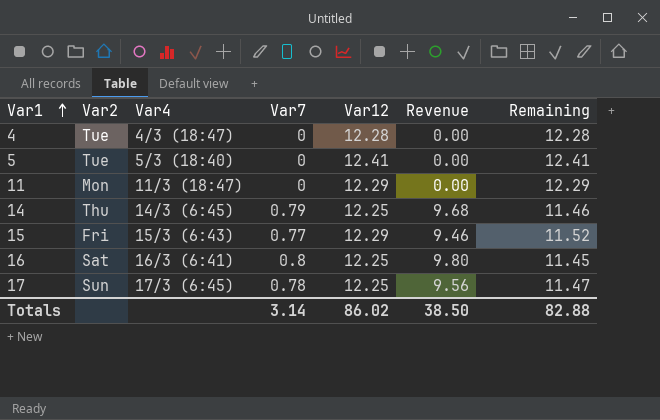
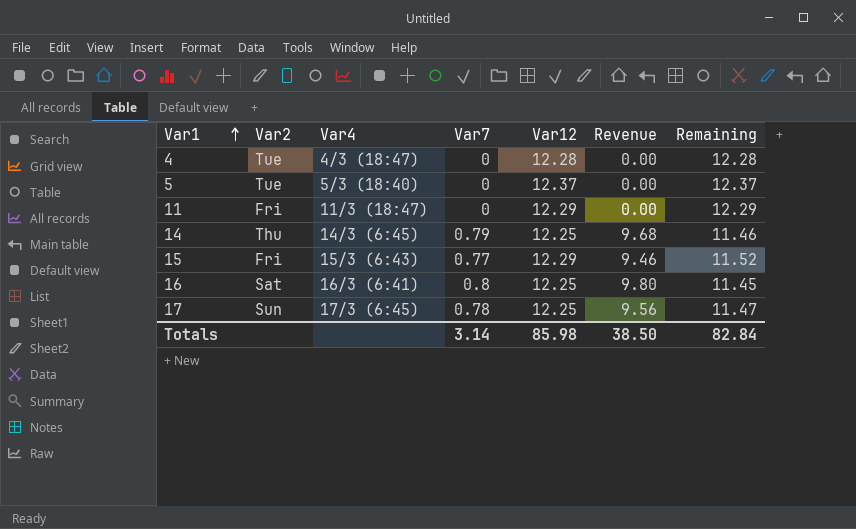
5 | Var12: 12.41 -> 12.37
5 | Remaining: 12.41 -> 12.37
11 | Var2: Mon -> Fri
Totals | Var12: 86.02 -> 85.98
Totals | Remaining: 82.88 -> 82.84

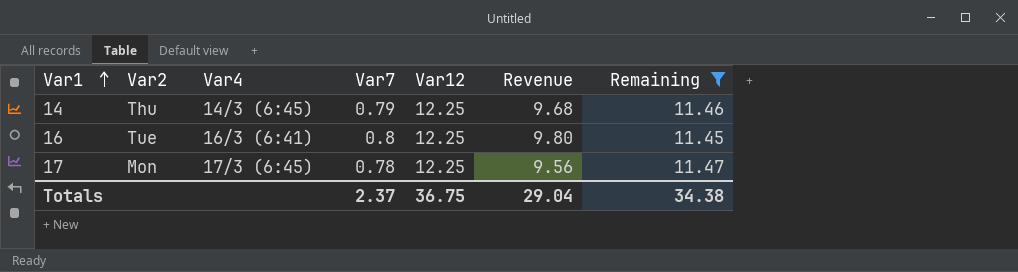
filter: none -> Remaining <= 11.47
16 | Var2: Sat -> Tue
17 | Var2: Sun -> Mon
Totals | Var7: 3.14 -> 2.37
Totals | Var12: 85.98 -> 36.75
Totals | Revenue: 38.50 -> 29.04
Totals | Remaining: 82.84 -> 34.38

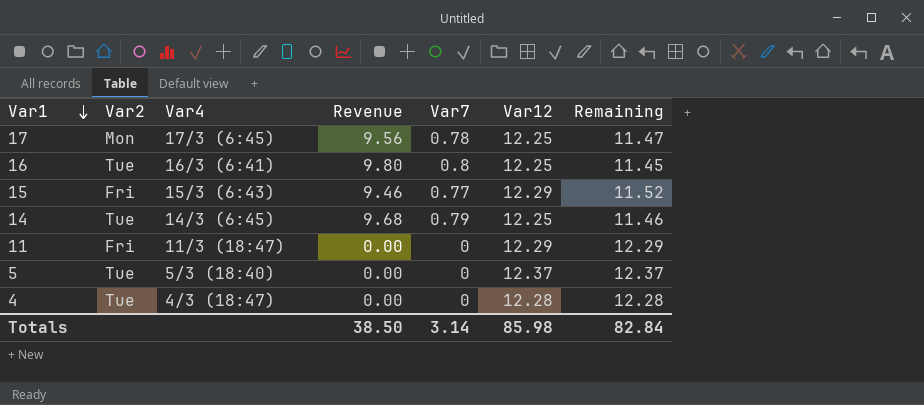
filter: Remaining <= 11.47 -> none
row order: Var1 ascending -> Var1 descending
column Revenue | position: 6 -> 4
14 | Var2: Thu -> Tue
Totals | Revenue: 29.04 -> 38.50
Totals | Var7: 2.37 -> 3.14
Totals | Var12: 36.75 -> 85.98
Totals | Remaining: 34.38 -> 82.84

